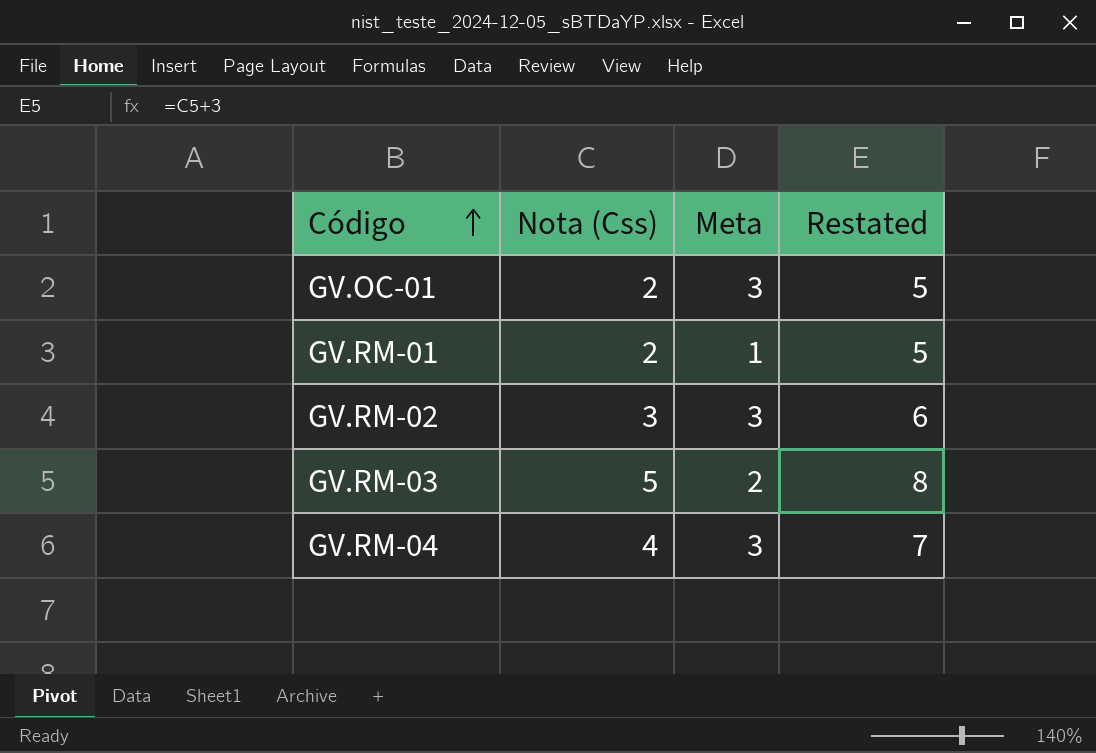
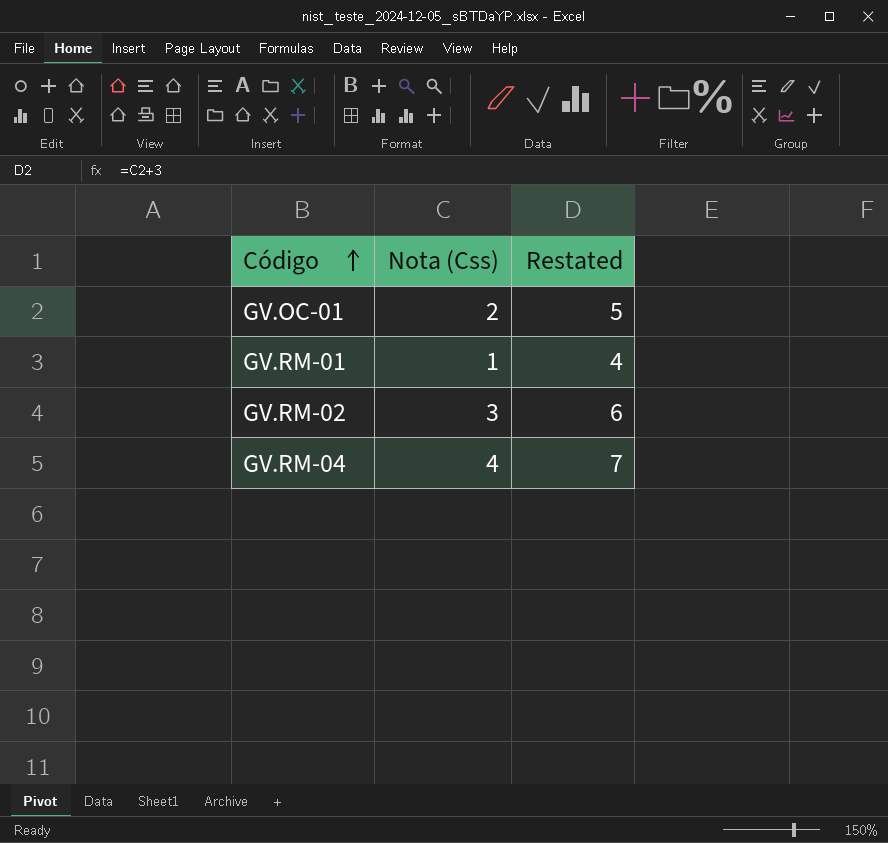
column Meta | position: 3 -> none
row GV.RM-03: 5 | 2 | 8 -> none
GV.RM-01 | Nota (Css): 2 -> 1
GV.RM-01 | Restated: 5 -> 4

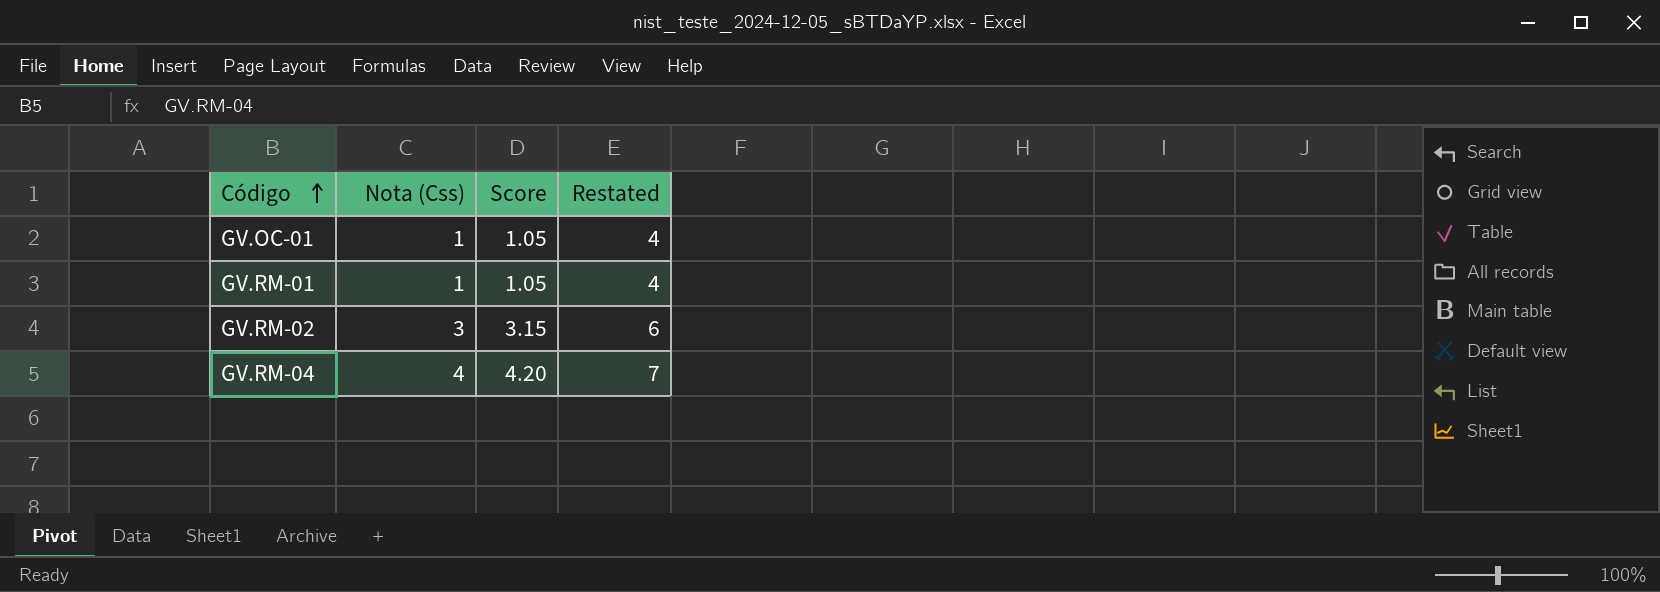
column Score | formula: none -> [Nota (Css)] * 1.05
GV.OC-01 | Nota (Css): 2 -> 1
GV.OC-01 | Restated: 5 -> 4

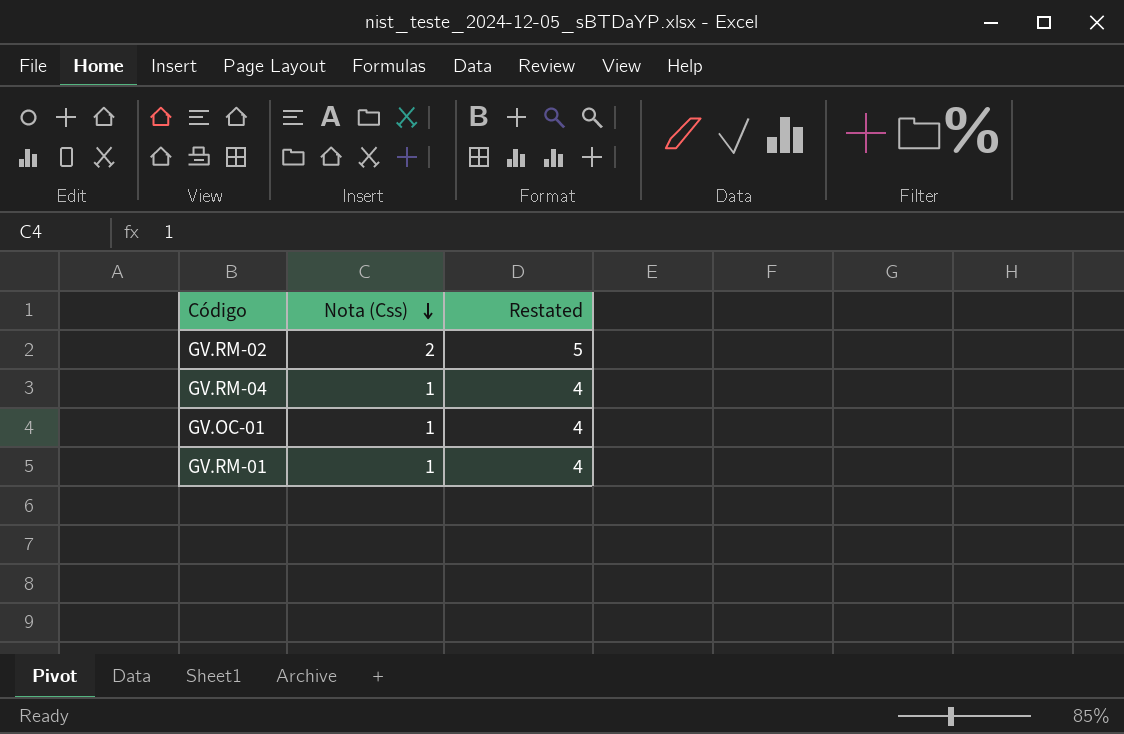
row order: Código ascending -> Nota (Css) descending
column Score | formula: [Nota (Css)] * 1.05 -> none
GV.RM-02 | Nota (Css): 3 -> 2
GV.RM-02 | Restated: 6 -> 5
GV.RM-04 | Nota (Css): 4 -> 1
GV.RM-04 | Restated: 7 -> 4

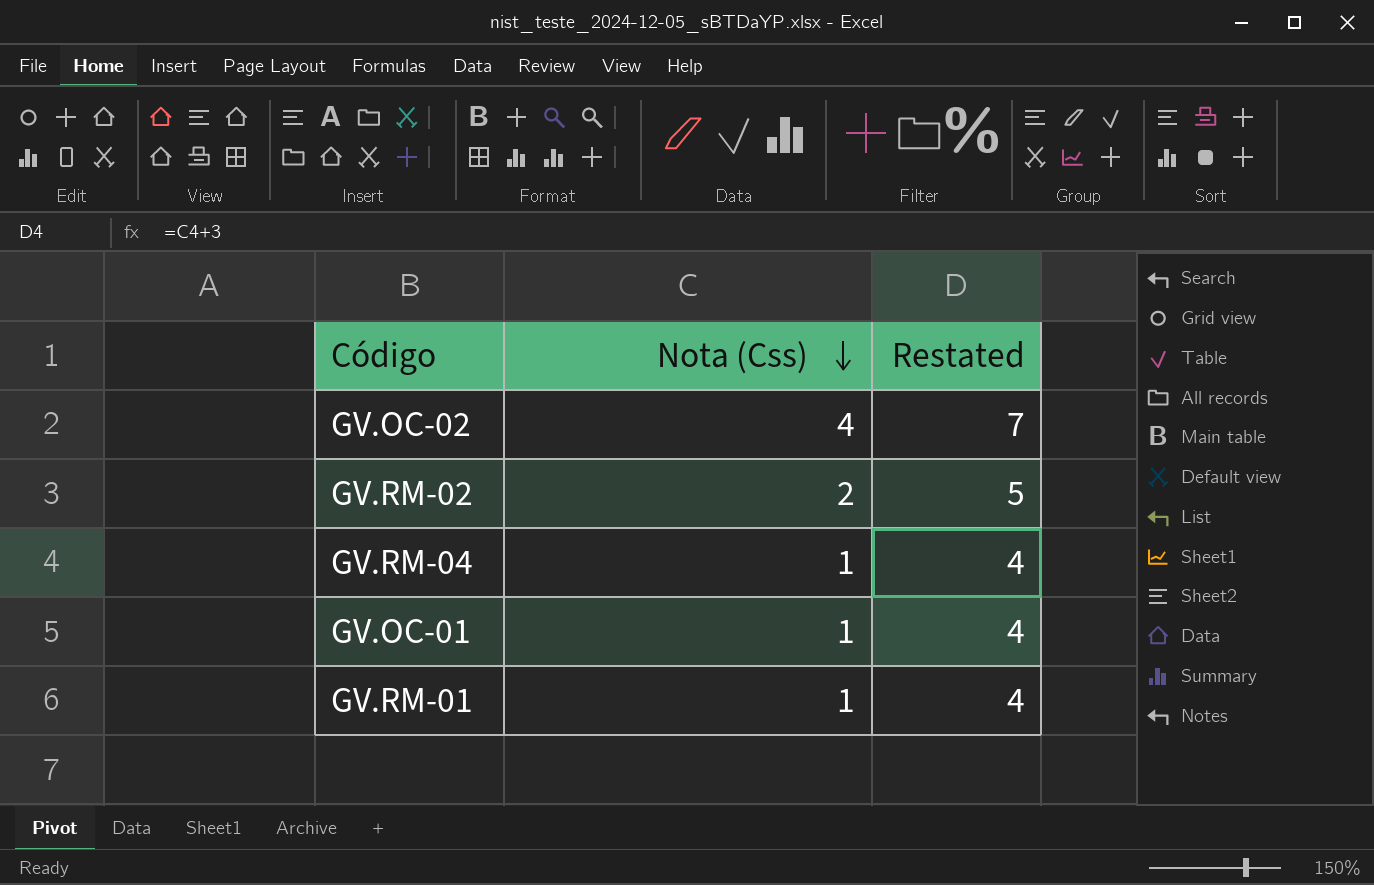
row GV.OC-02: none -> 4 | 7

